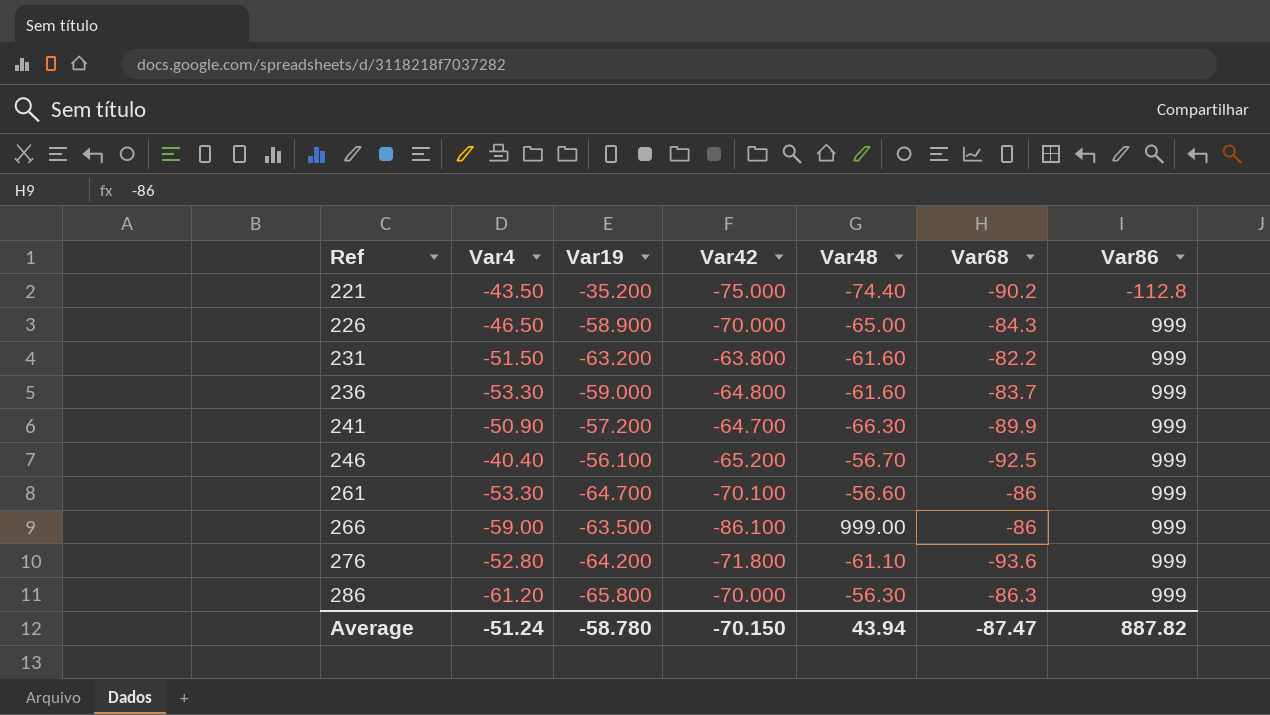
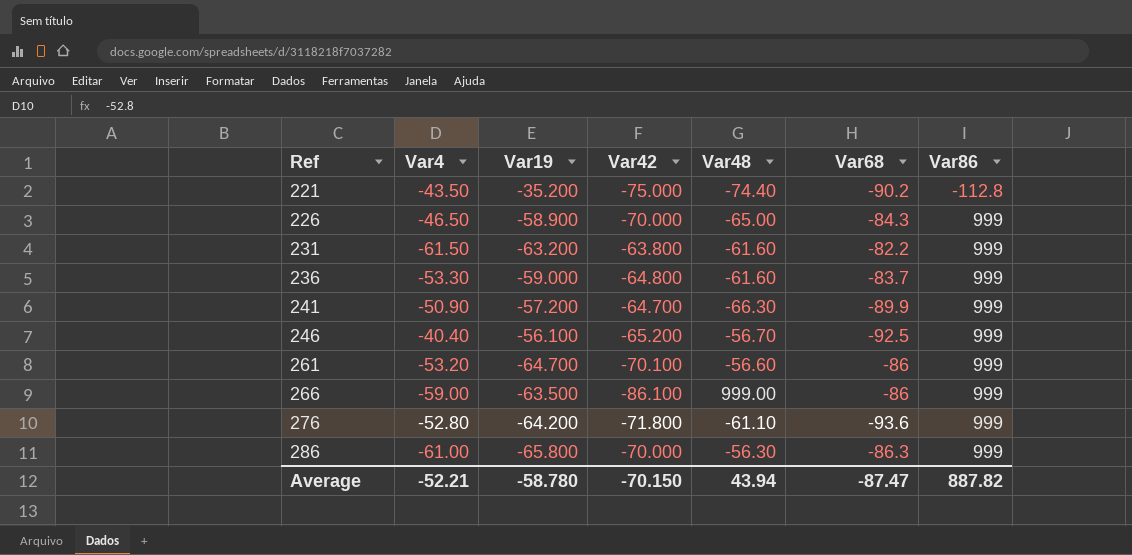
231 | Var4: -51.50 -> -61.50
261 | Var4: -53.30 -> -53.20
286 | Var4: -61.20 -> -61.00
Average | Var4: -51.24 -> -52.21

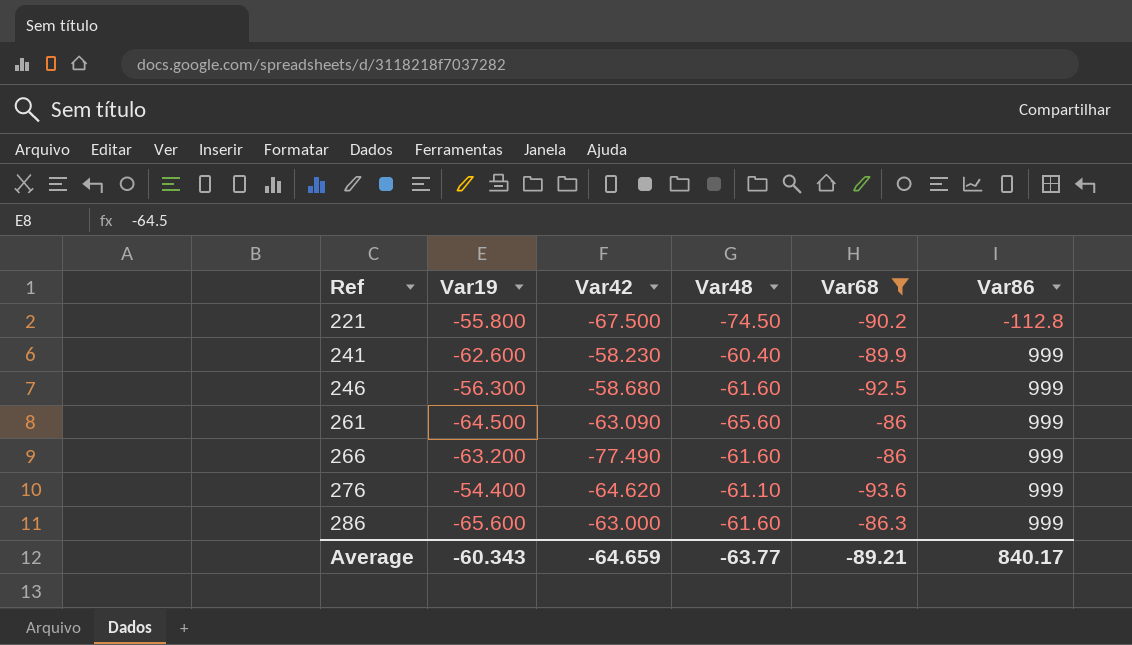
filter: none -> Var68 <= -86
column Var4 | position: 2 -> none
221 | Var19: -35.200 -> -55.800
221 | Var42: -75.000 -> -67.500
221 | Var48: -74.40 -> -74.50
241 | Var19: -57.200 -> -62.600
241 | Var42: -64.700 -> -58.230
241 | Var48: -66.30 -> -60.40
246 | Var19: -56.100 -> -56.300
246 | Var42: -65.200 -> -58.680
246 | Var48: -56.70 -> -61.60
261 | Var19: -64.700 -> -64.500
261 | Var42: -70.100 -> -63.090
261 | Var48: -56.60 -> -65.60
266 | Var19: -63.500 -> -63.200
266 | Var42: -86.100 -> -77.490
266 | Var48: 999.00 -> -61.60
276 | Var19: -64.200 -> -54.400
276 | Var42: -71.800 -> -64.620
286 | Var19: -65.800 -> -65.600
286 | Var42: -70.000 -> -63.000
286 | Var48: -56.30 -> -61.60
Average | Var19: -58.780 -> -60.343
Average | Var42: -70.150 -> -64.659
Average | Var48: 43.94 -> -63.77
Average | Var68: -87.47 -> -89.21
Average | Var86: 887.82 -> 840.17

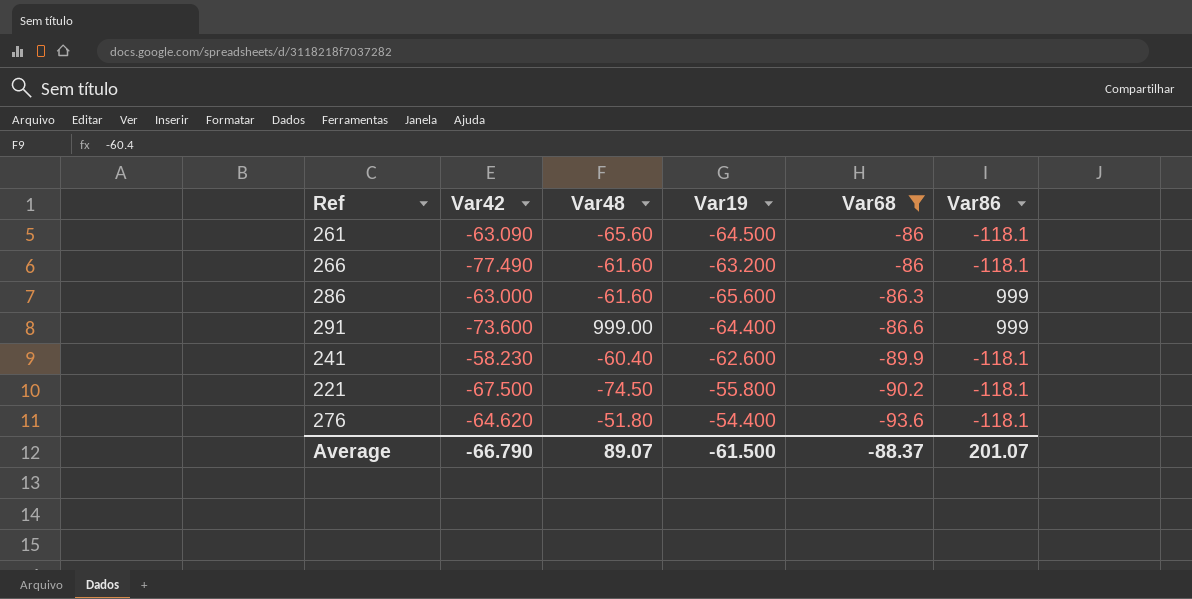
row order: Ref ascending -> Var68 descending
column Var19 | position: 2 -> 4
row 246: -56.300 | -58.680 | -61.60 | -92.5 | 999 -> none
261 | Var86: 999 -> -118.1
266 | Var86: 999 -> -118.1
row 291: none -> -73.600 | 999.00 | -64.400 | -86.6 | 999
241 | Var86: 999 -> -118.1
221 | Var86: -112.8 -> -118.1
276 | Var48: -61.10 -> -51.80
276 | Var86: 999 -> -118.1
Average | Var42: -64.659 -> -66.790
Average | Var48: -63.77 -> 89.07
Average | Var19: -60.343 -> -61.500
Average | Var68: -89.21 -> -88.37
Average | Var86: 840.17 -> 201.07

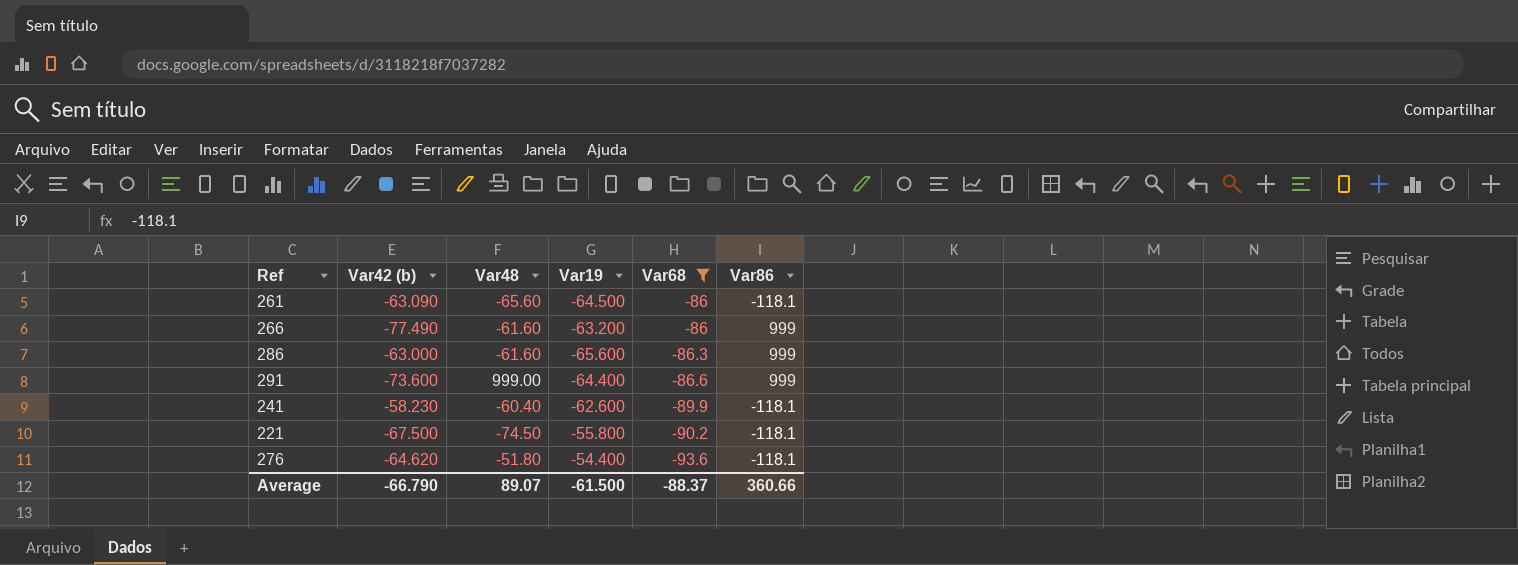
column name: Var42 -> Var42 (b)
266 | Var86: -118.1 -> 999
Average | Var86: 201.07 -> 360.66

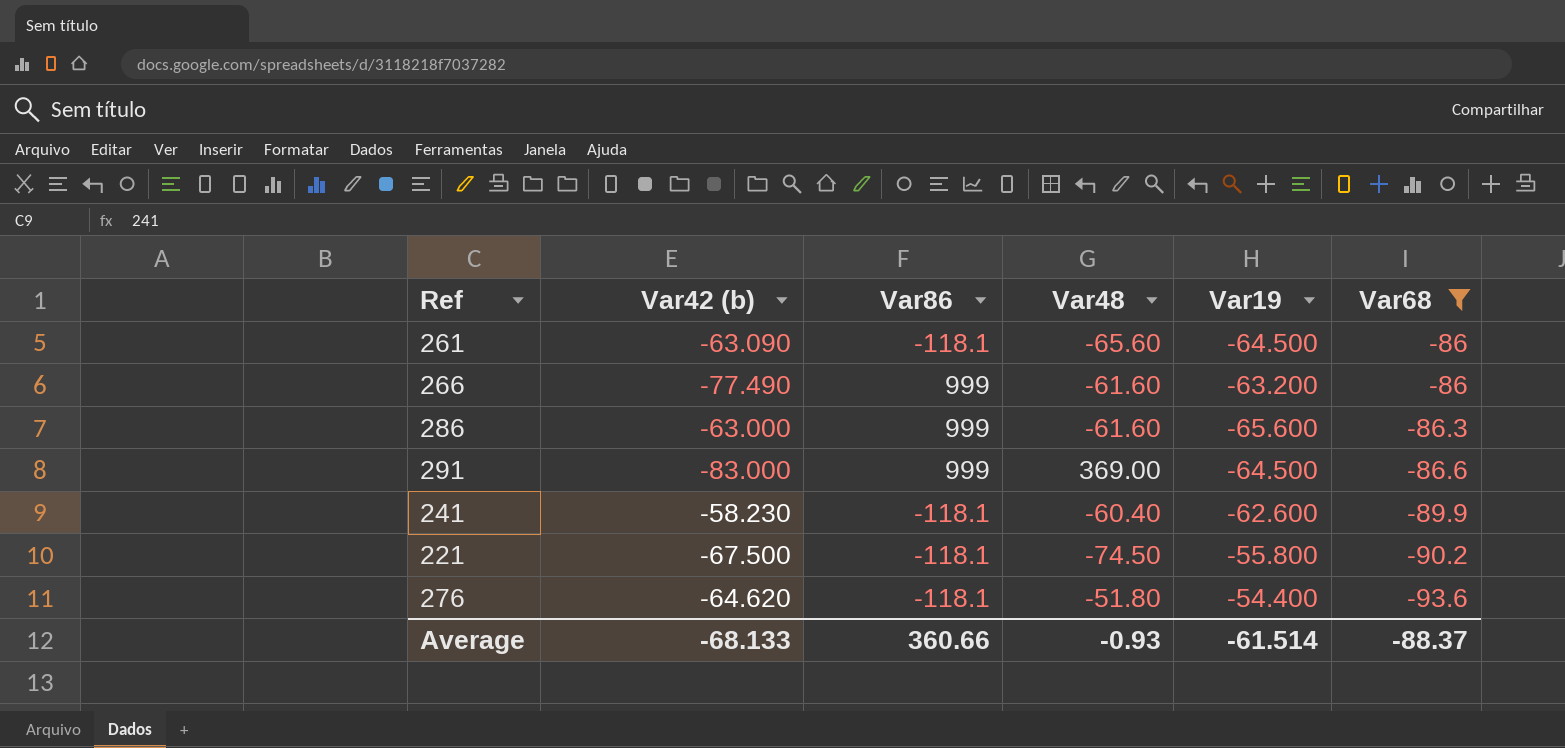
column Var86 | position: 6 -> 3
291 | Var42 (b): -73.600 -> -83.000
291 | Var48: 999.00 -> 369.00
291 | Var19: -64.400 -> -64.500
Average | Var42 (b): -66.790 -> -68.133
Average | Var48: 89.07 -> -0.93
Average | Var19: -61.500 -> -61.514

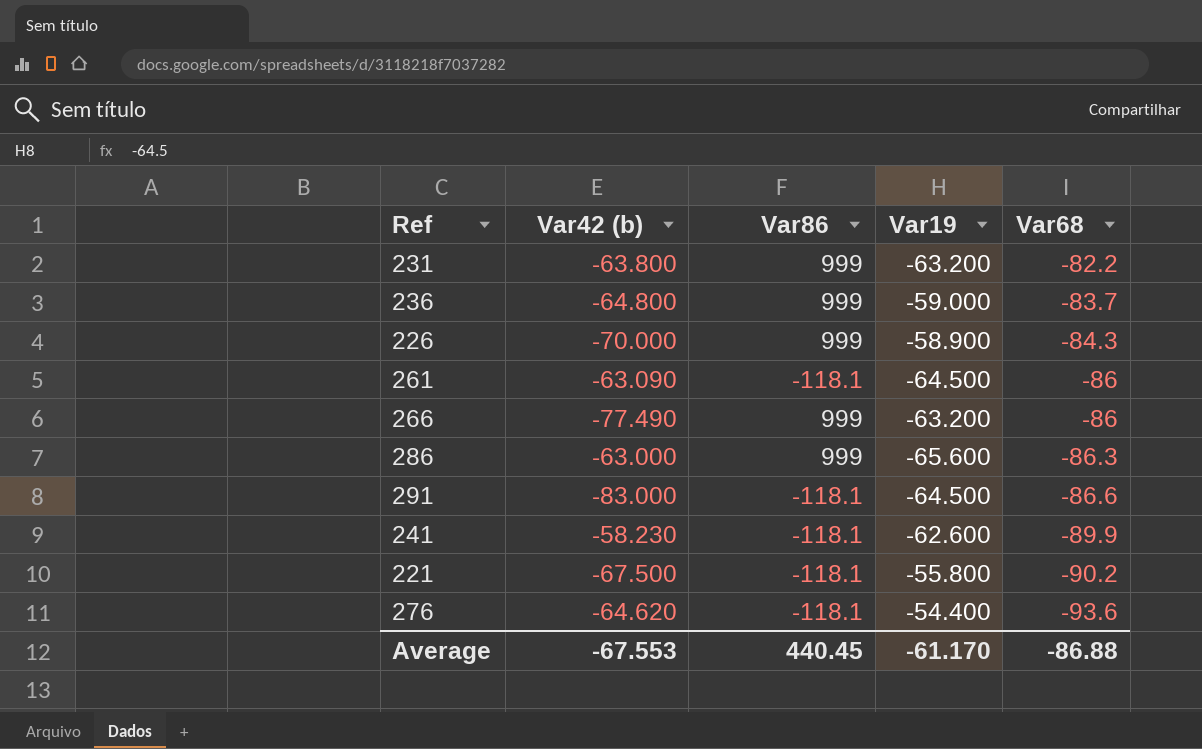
filter: Var68 <= -86 -> none
column Var48 | position: 4 -> none
291 | Var86: 999 -> -118.1
Average | Var42 (b): -68.133 -> -67.553
Average | Var86: 360.66 -> 440.45
Average | Var19: -61.514 -> -61.170
Average | Var68: -88.37 -> -86.88

